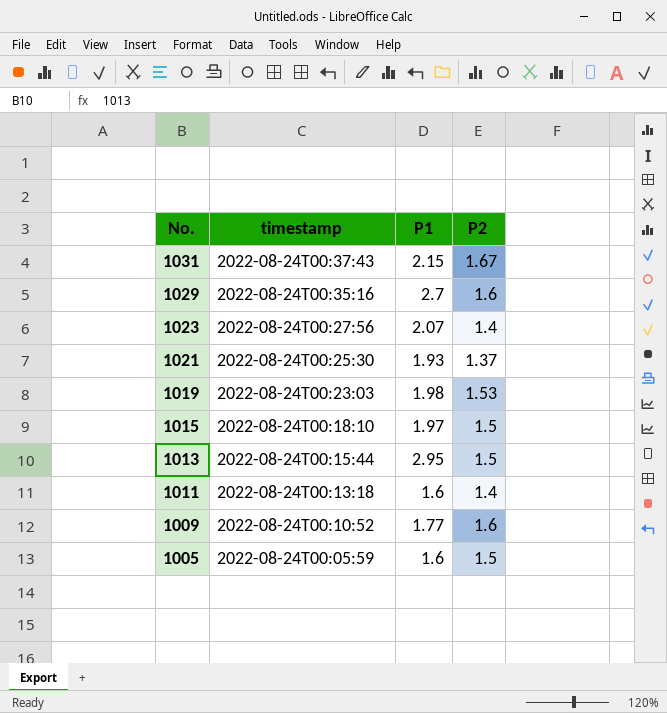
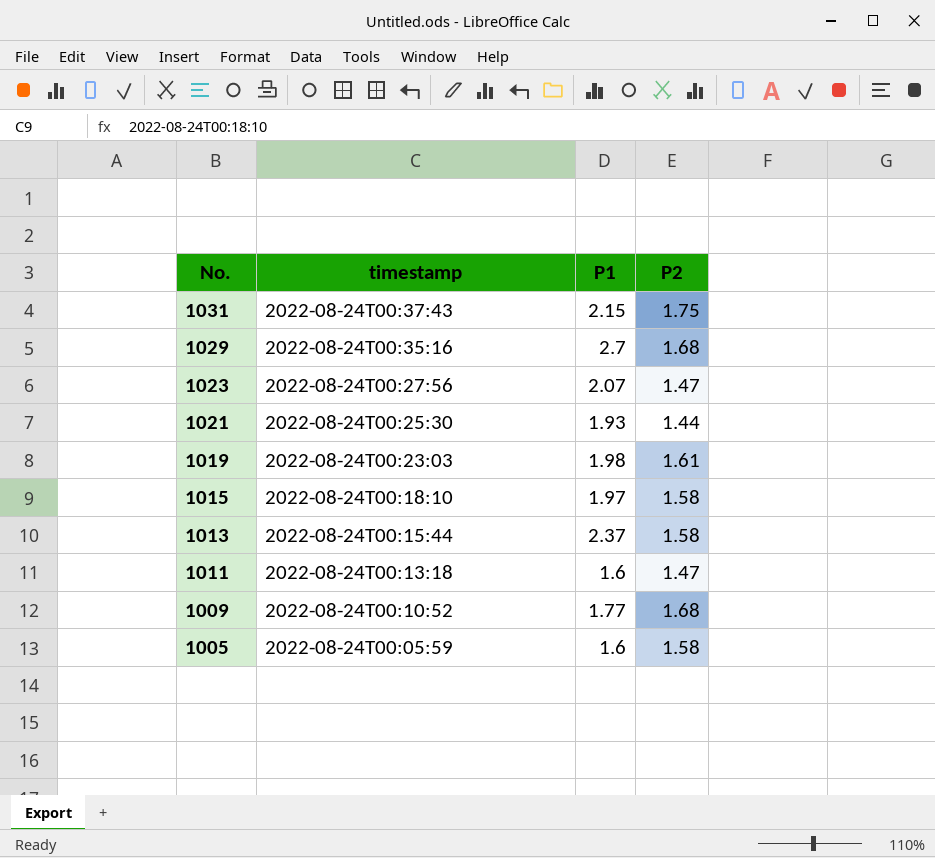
1031 | P2: 1.67 -> 1.75
1029 | P2: 1.6 -> 1.68
1023 | P2: 1.4 -> 1.47
1021 | P2: 1.37 -> 1.44
1019 | P2: 1.53 -> 1.61
1015 | P2: 1.5 -> 1.58
1013 | P1: 2.95 -> 2.37
1013 | P2: 1.5 -> 1.58
1011 | P2: 1.4 -> 1.47
1009 | P2: 1.6 -> 1.68
1005 | P2: 1.5 -> 1.58

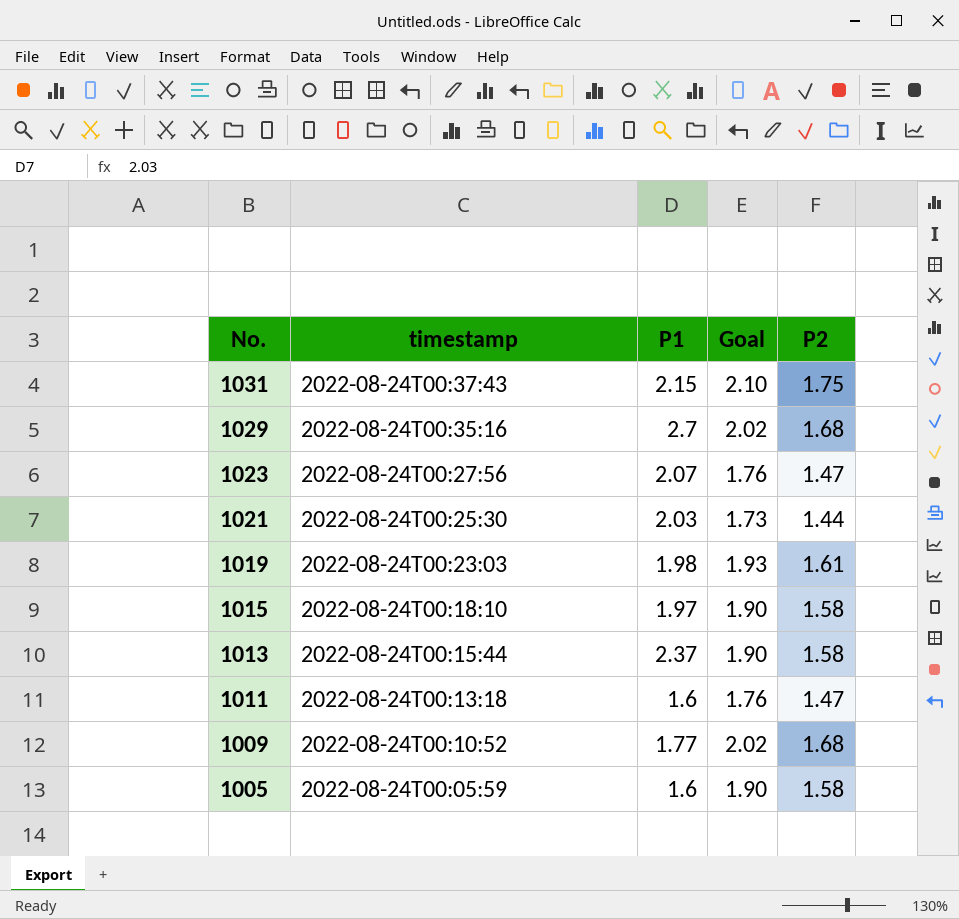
column Goal | formula: none -> [P2] * 1.2
1021 | P1: 1.93 -> 2.03

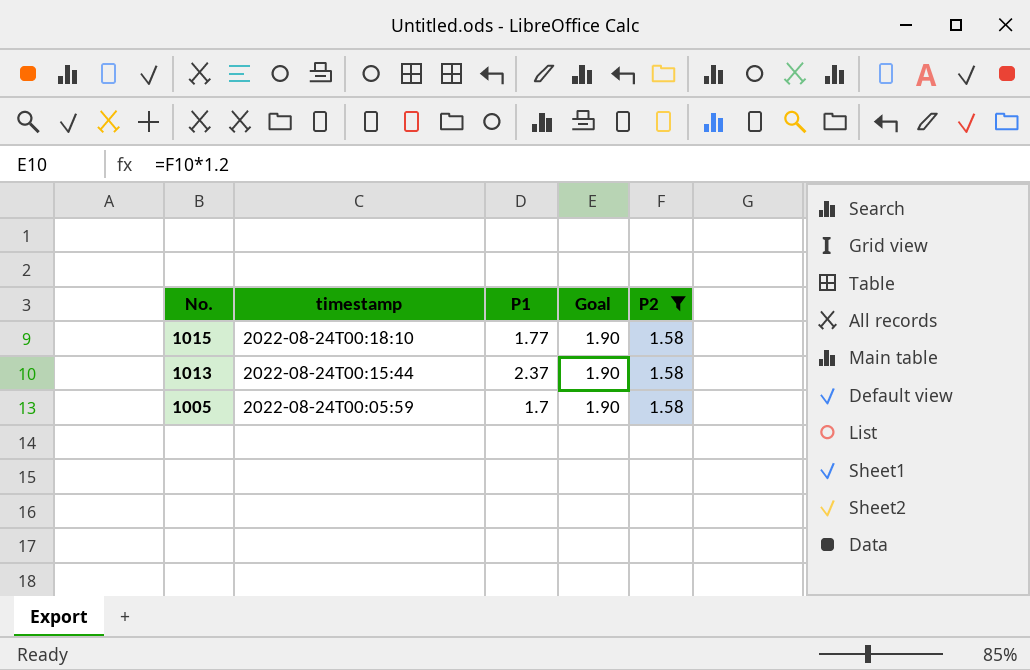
filter: none -> P2 = 1.58
1015 | P1: 1.97 -> 1.77
1005 | P1: 1.6 -> 1.7

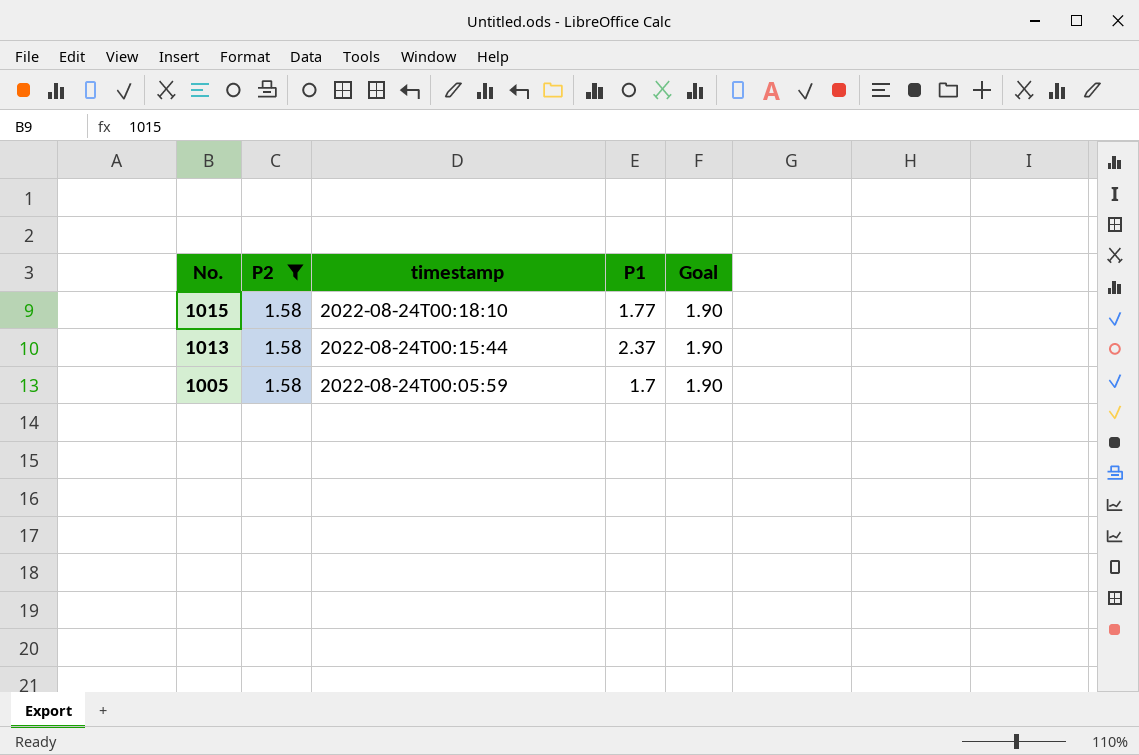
column P2 | position: 5 -> 2

